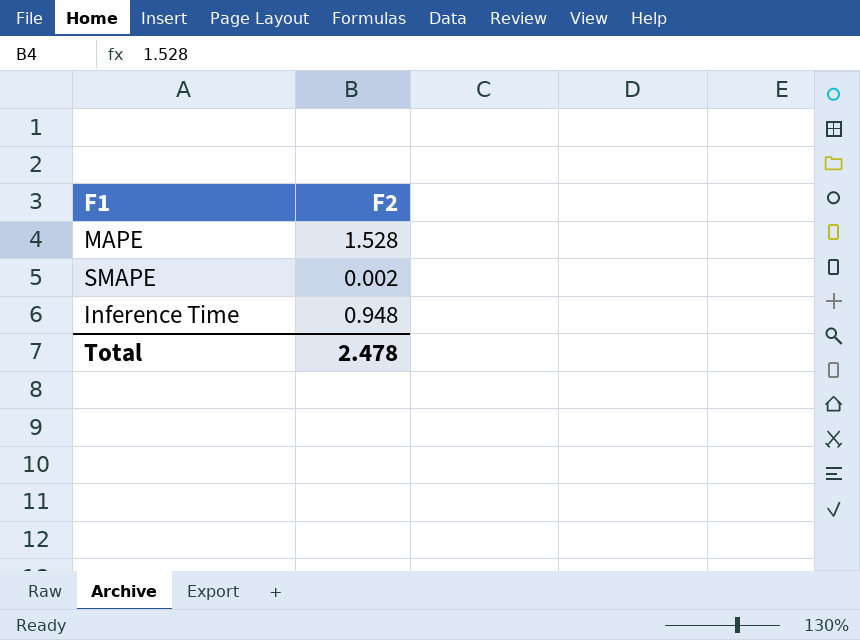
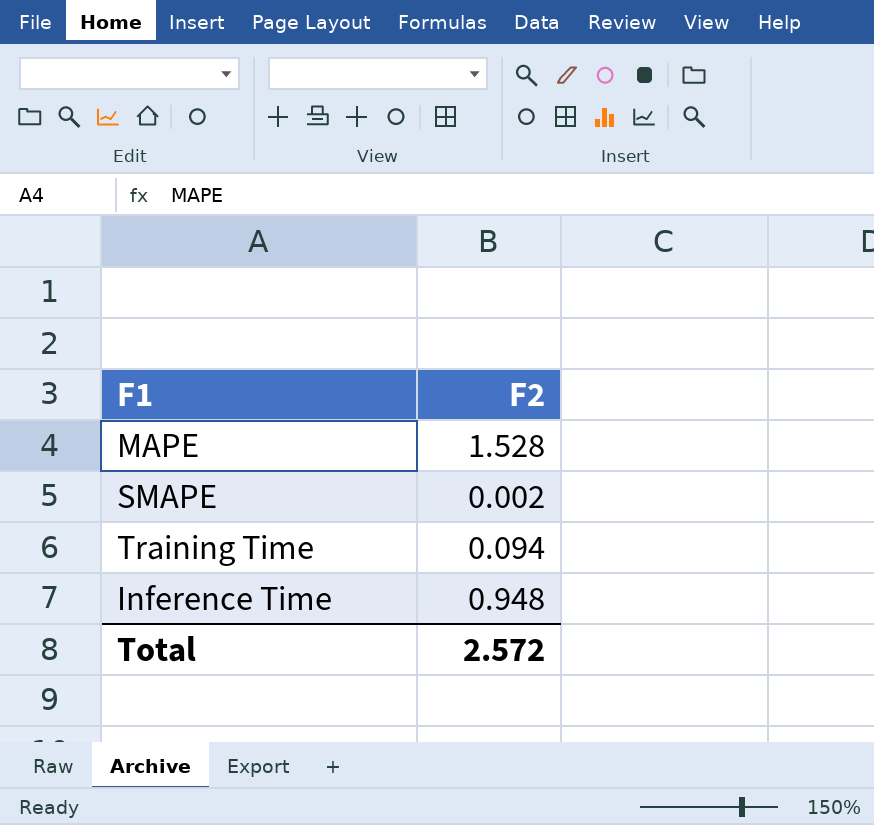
row Training Time: none -> 0.094
Total | F2: 2.478 -> 2.572

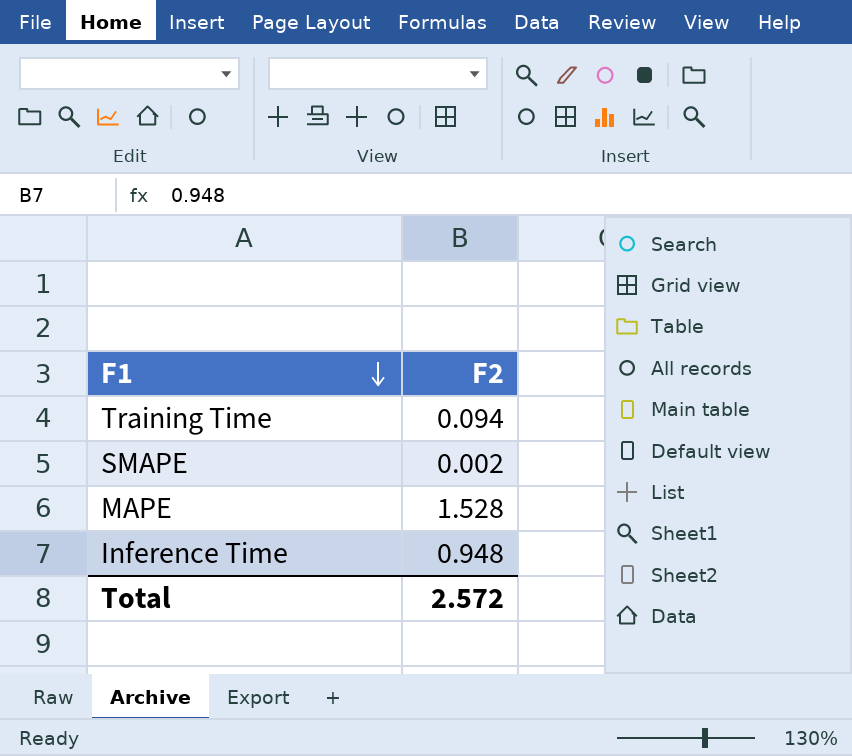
row order: none -> F1 descending

